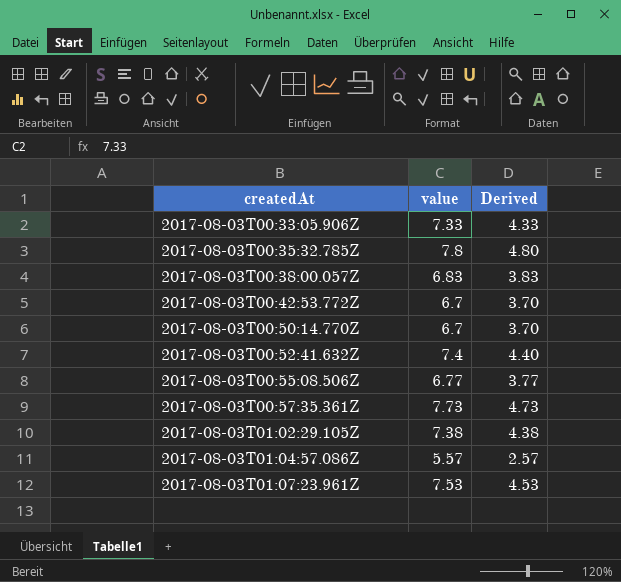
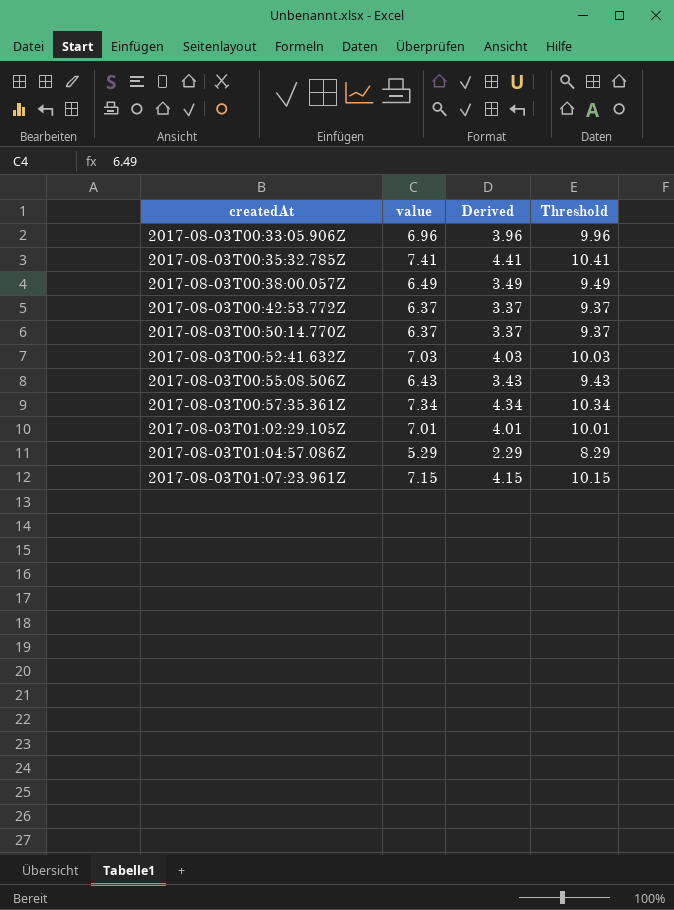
column Threshold | formula: none -> [value] + 3
2017-08-03T00:33:05.906Z | value: 7.33 -> 6.96
2017-08-03T00:33:05.906Z | Derived: 4.33 -> 3.96
2017-08-03T00:35:32.785Z | value: 7.8 -> 7.41
2017-08-03T00:35:32.785Z | Derived: 4.80 -> 4.41
2017-08-03T00:38:00.057Z | value: 6.83 -> 6.49
2017-08-03T00:38:00.057Z | Derived: 3.83 -> 3.49
2017-08-03T00:42:53.772Z | value: 6.7 -> 6.37
2017-08-03T00:42:53.772Z | Derived: 3.70 -> 3.37
2017-08-03T00:50:14.770Z | value: 6.7 -> 6.37
2017-08-03T00:50:14.770Z | Derived: 3.70 -> 3.37
2017-08-03T00:52:41.632Z | value: 7.4 -> 7.03
2017-08-03T00:52:41.632Z | Derived: 4.40 -> 4.03
2017-08-03T00:55:08.506Z | value: 6.77 -> 6.43
2017-08-03T00:55:08.506Z | Derived: 3.77 -> 3.43
2017-08-03T00:57:35.361Z | value: 7.73 -> 7.34
2017-08-03T00:57:35.361Z | Derived: 4.73 -> 4.34
2017-08-03T01:02:29.105Z | value: 7.38 -> 7.01
2017-08-03T01:02:29.105Z | Derived: 4.38 -> 4.01
2017-08-03T01:04:57.086Z | value: 5.57 -> 5.29
2017-08-03T01:04:57.086Z | Derived: 2.57 -> 2.29
2017-08-03T01:07:23.961Z | value: 7.53 -> 7.15
2017-08-03T01:07:23.961Z | Derived: 4.53 -> 4.15

